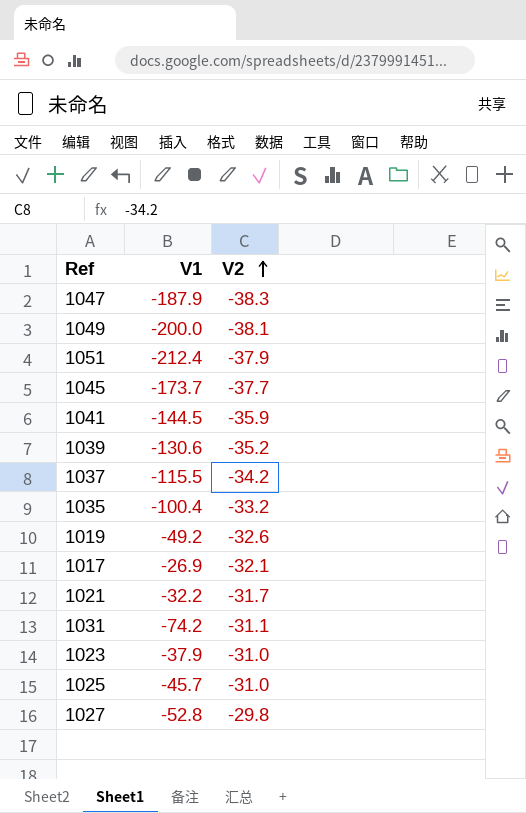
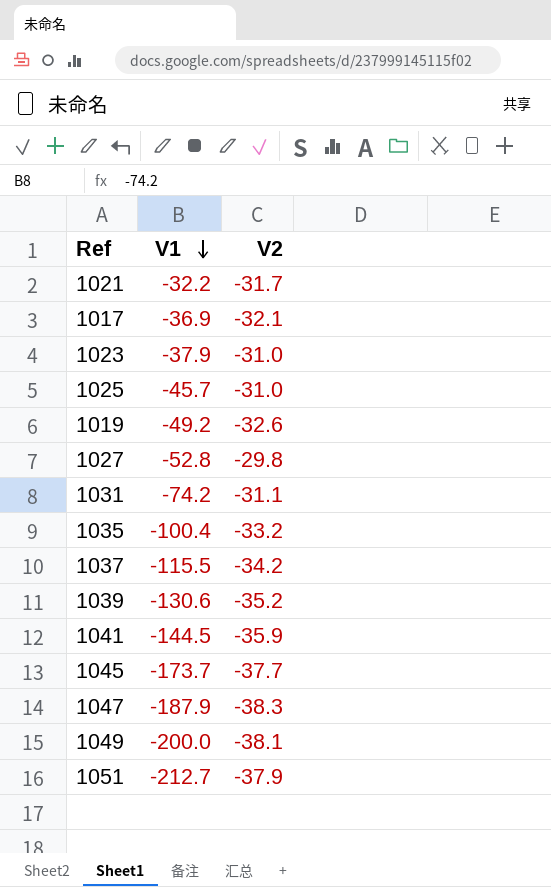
row order: V2 ascending -> V1 descending
1017 | V1: -26.9 -> -36.9
1051 | V1: -212.4 -> -212.7

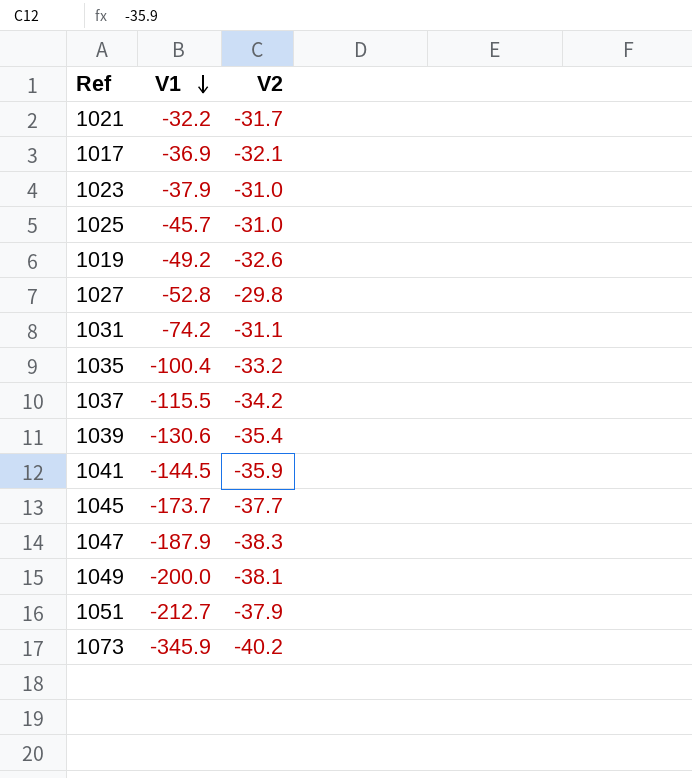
1039 | V2: -35.2 -> -35.4
row 1073: none -> -345.9 | -40.2

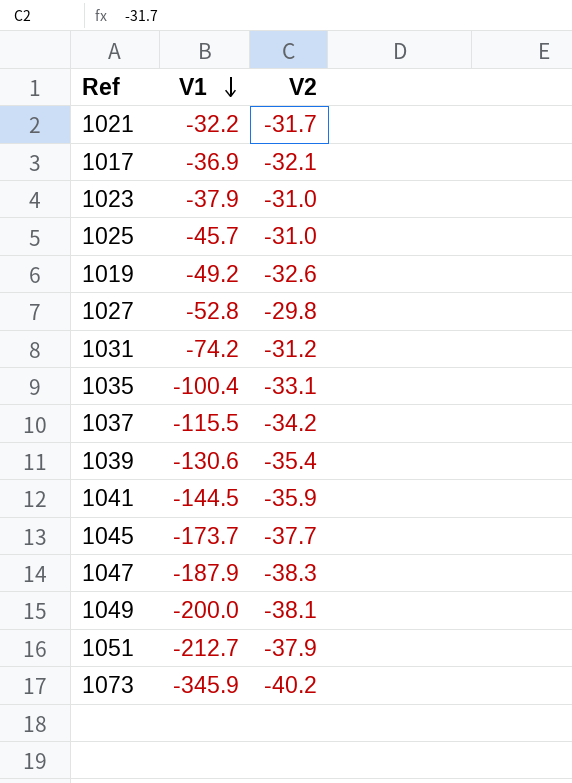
1031 | V2: -31.1 -> -31.2
1035 | V2: -33.2 -> -33.1

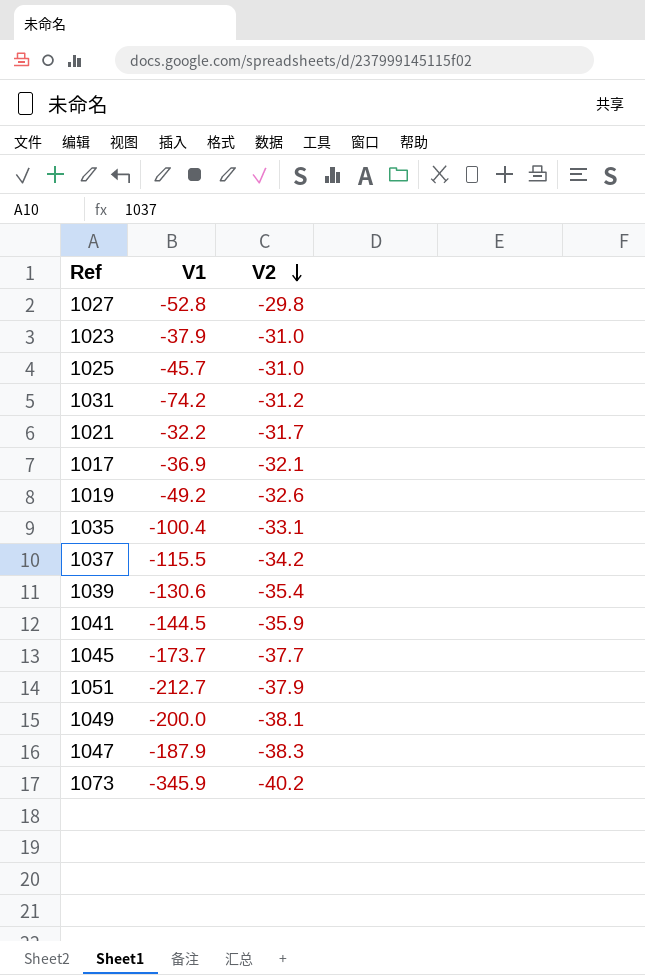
row order: V1 descending -> V2 descending

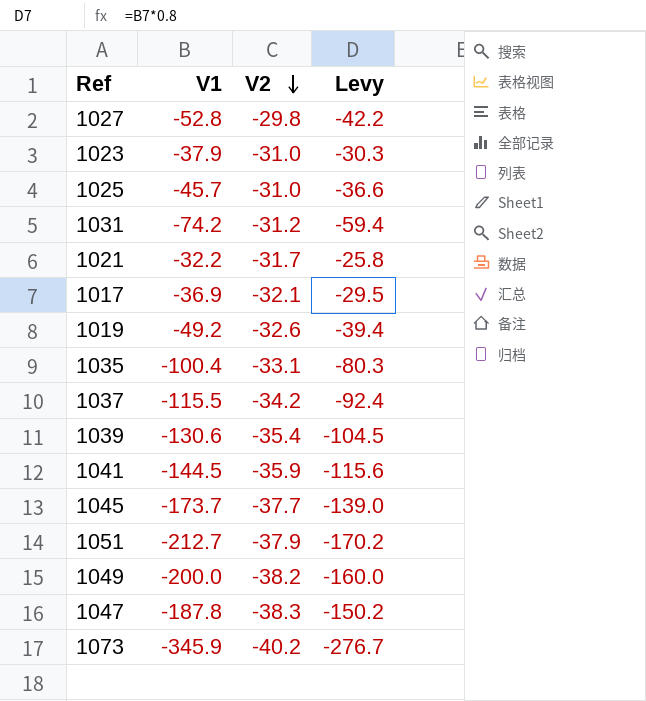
column Levy | formula: none -> [V1] * 0.8
1049 | V2: -38.1 -> -38.2
1047 | V1: -187.9 -> -187.8

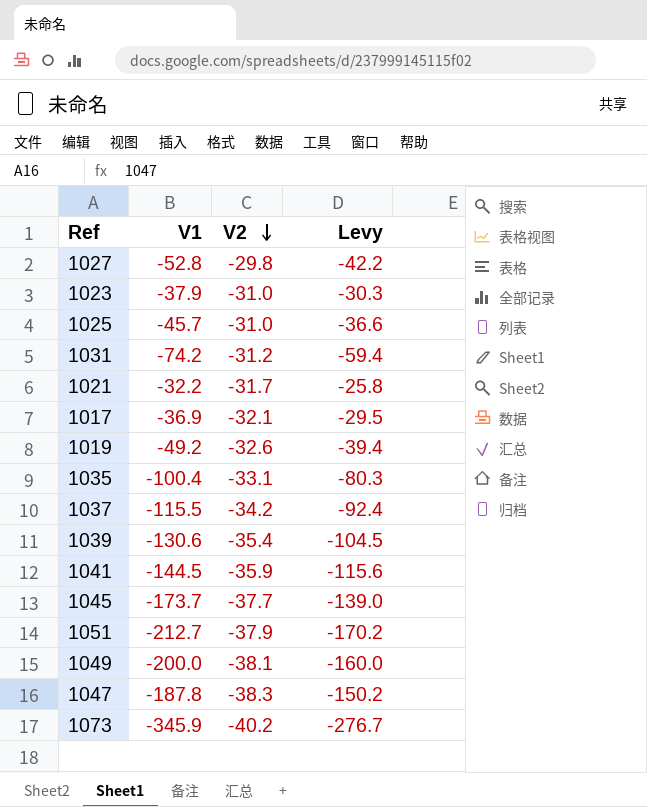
1049 | V2: -38.2 -> -38.1

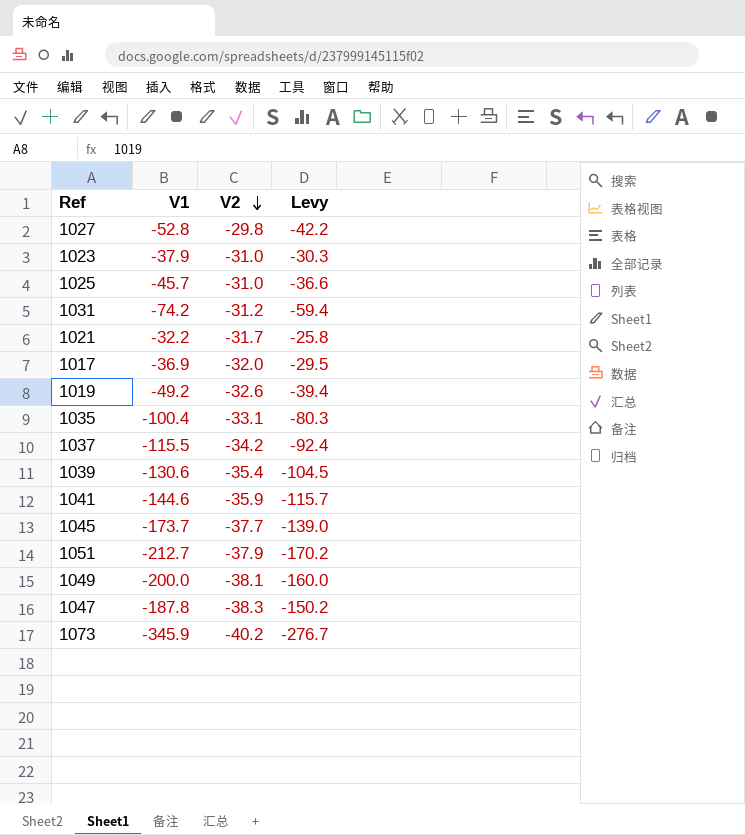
1017 | V2: -32.1 -> -32.0
1041 | V1: -144.5 -> -144.6
1041 | Levy: -115.6 -> -115.7

